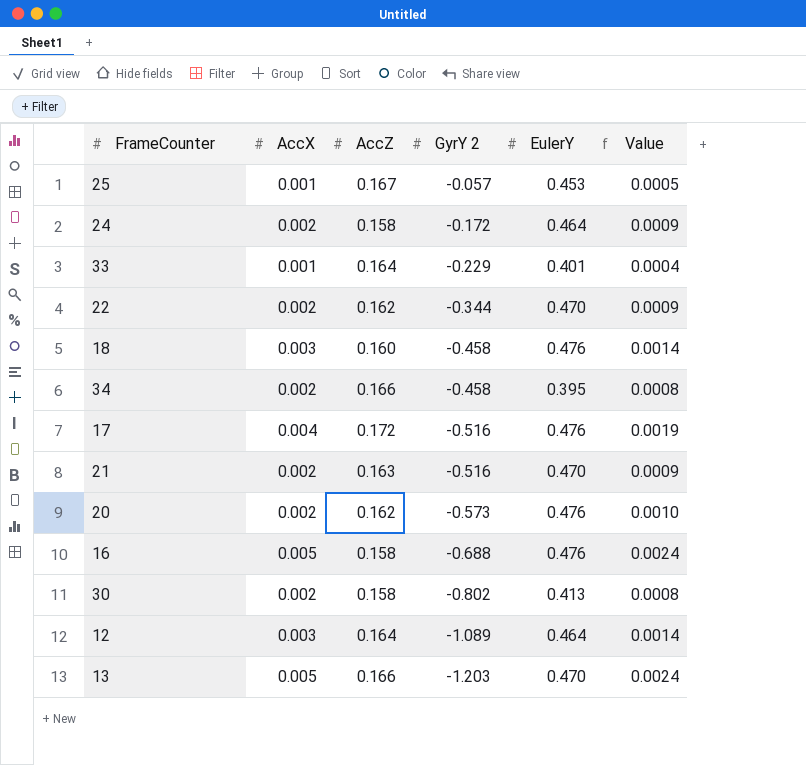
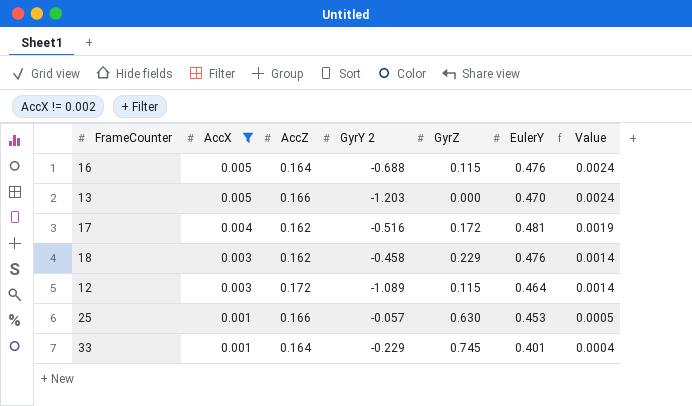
filter: none -> AccX != 0.002
row order: GyrY 2 descending -> AccX descending
column GyrZ | position: none -> 5
16 | AccZ: 0.158 -> 0.164
17 | AccZ: 0.172 -> 0.162
17 | EulerY: 0.476 -> 0.481
18 | AccZ: 0.160 -> 0.162
12 | AccZ: 0.164 -> 0.172
25 | AccZ: 0.167 -> 0.166

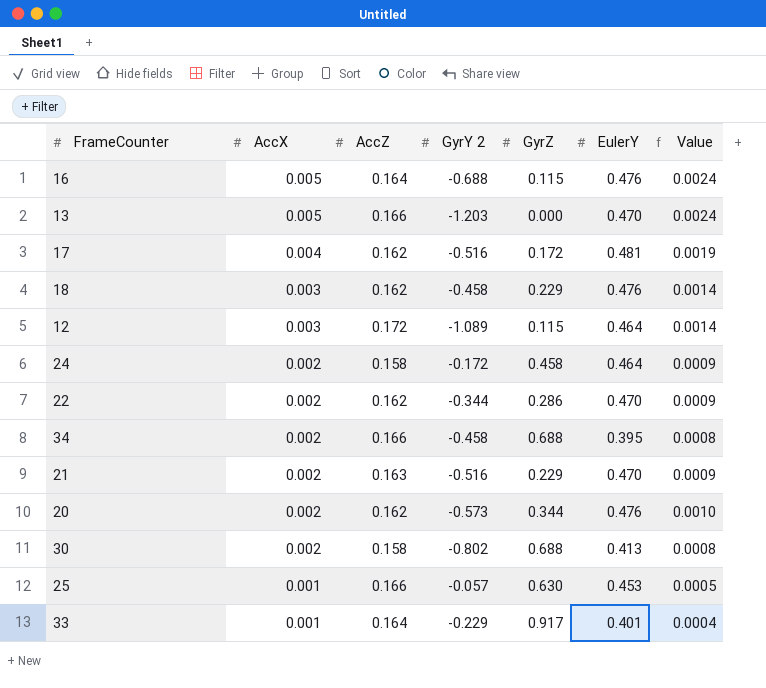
filter: AccX != 0.002 -> none
33 | GyrZ: 0.745 -> 0.917

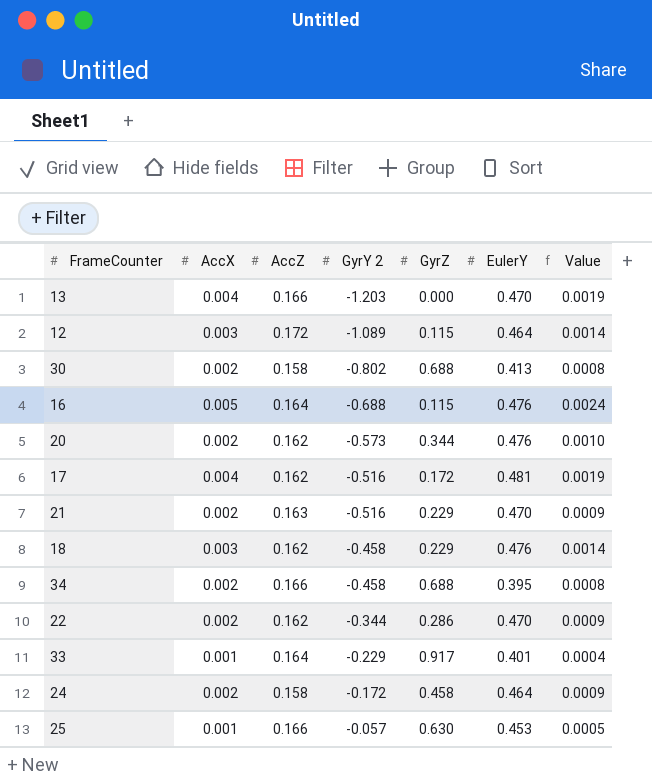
row order: AccX descending -> GyrY 2 ascending
13 | AccX: 0.005 -> 0.004
13 | Value: 0.0024 -> 0.0019

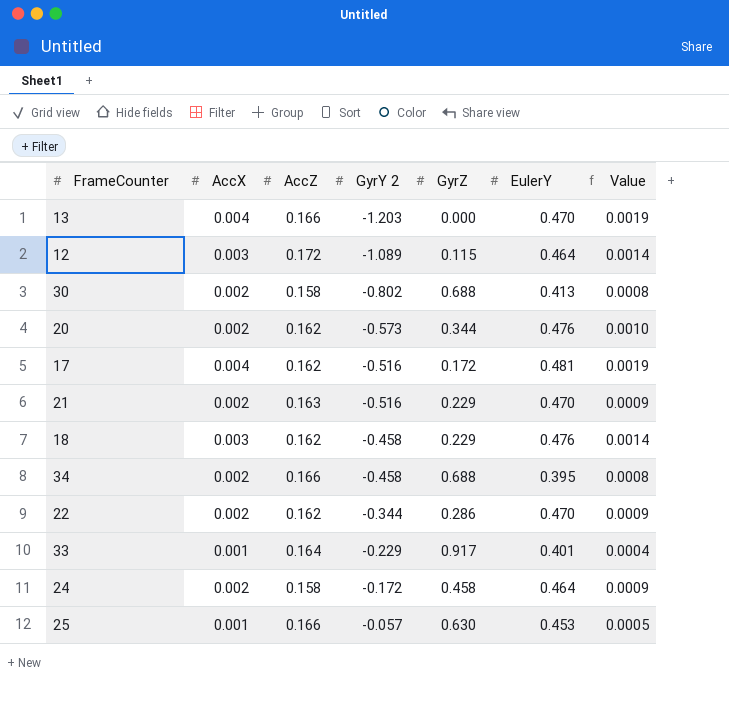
row 16: 0.005 | 0.164 | -0.688 | 0.115 | 0.476 | 0.0024 -> none

